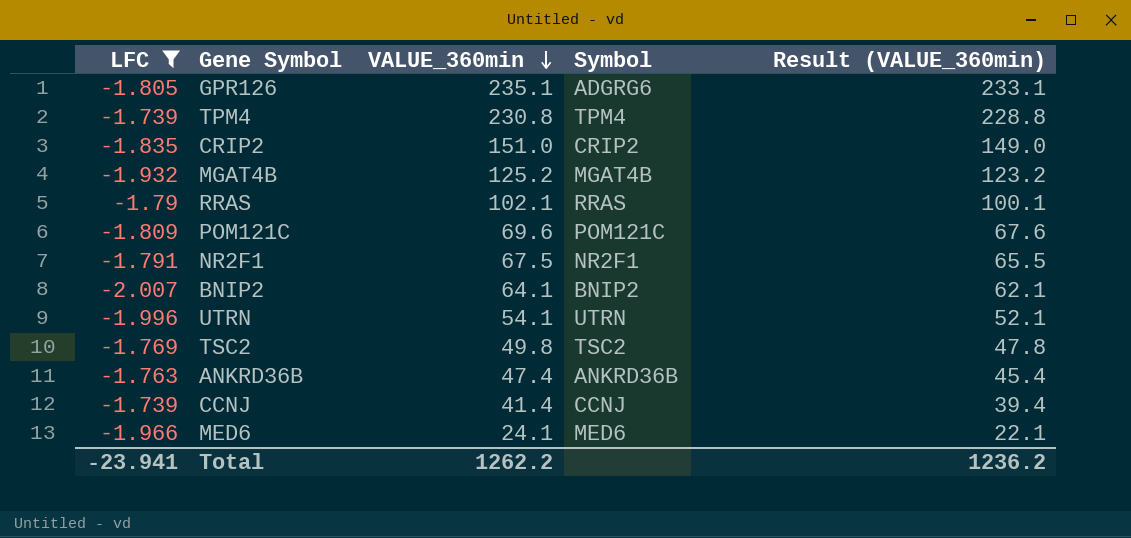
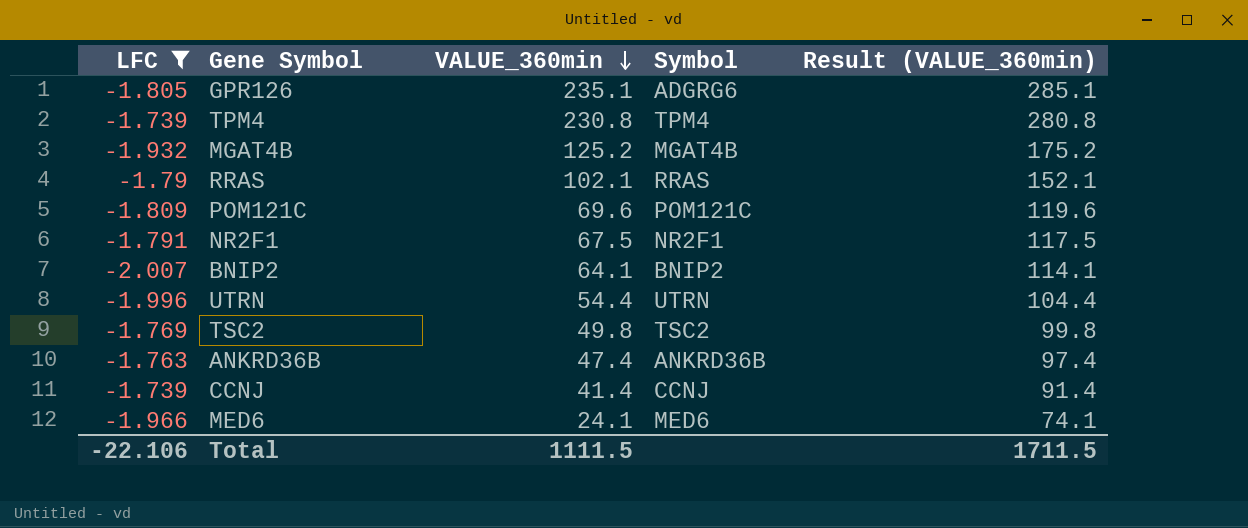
column Result (VALUE_360min) | formula: [VALUE_360min] - 2 -> [VALUE_360min] + 50
row CRIP2: -1.835 | 151.0 | CRIP2 | 149.0 -> none
UTRN | VALUE_360min: 54.1 -> 54.4
Total | LFC: -23.941 -> -22.106
Total | VALUE_360min: 1262.2 -> 1111.5
Total | Result (VALUE_360min): 1236.2 -> 1711.5

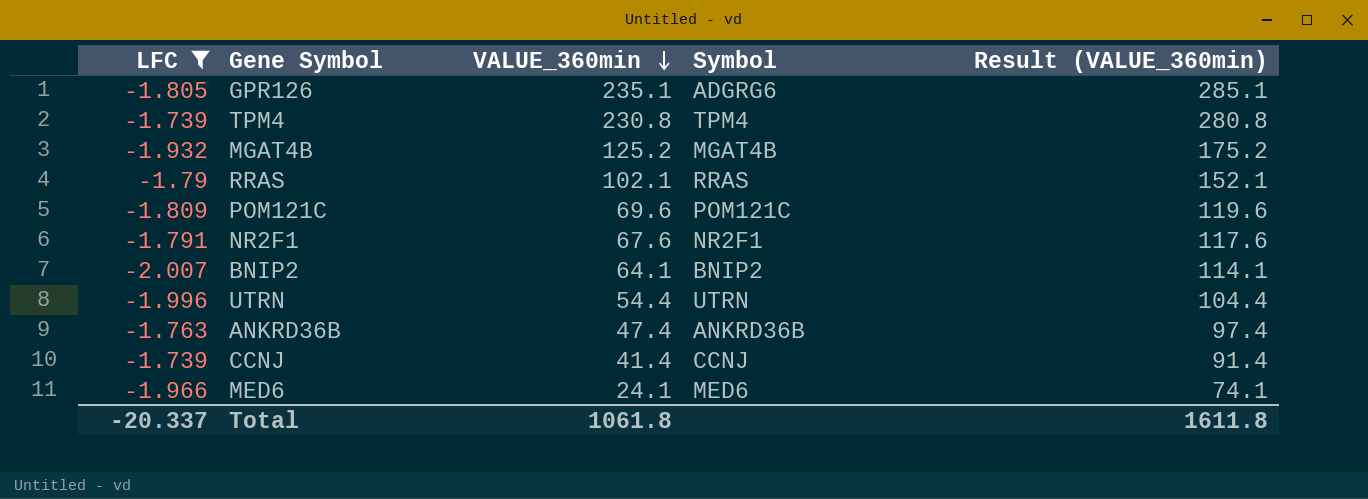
row TSC2: -1.769 | 49.8 | TSC2 | 99.8 -> none
NR2F1 | VALUE_360min: 67.5 -> 67.6
NR2F1 | Result (VALUE_360min): 117.5 -> 117.6
Total | LFC: -22.106 -> -20.337
Total | VALUE_360min: 1111.5 -> 1061.8
Total | Result (VALUE_360min): 1711.5 -> 1611.8

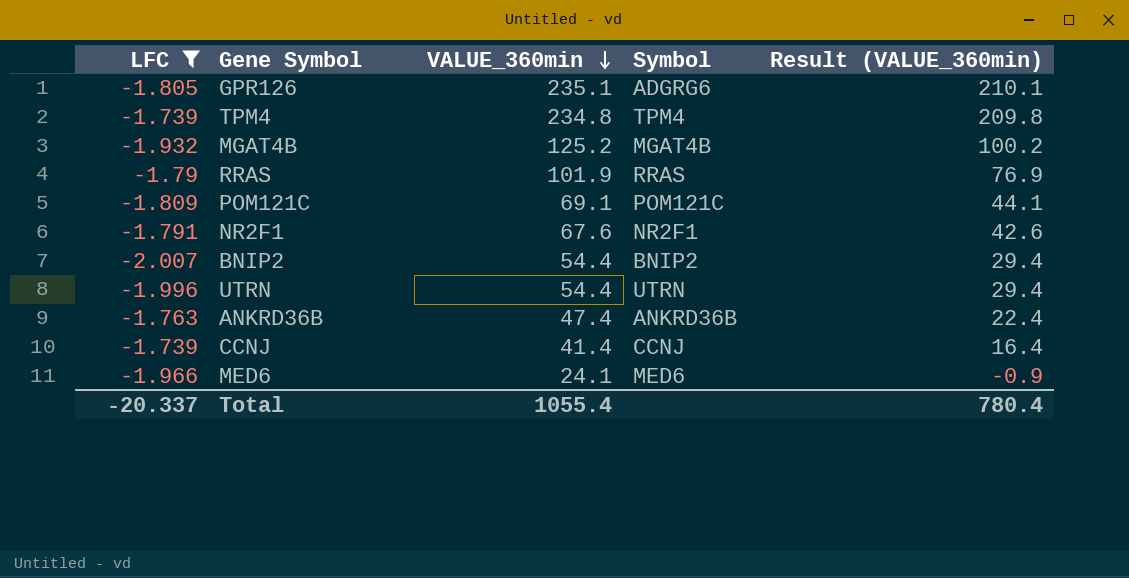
column Result (VALUE_360min) | formula: [VALUE_360min] + 50 -> [VALUE_360min] - 25
TPM4 | VALUE_360min: 230.8 -> 234.8
RRAS | VALUE_360min: 102.1 -> 101.9
POM121C | VALUE_360min: 69.6 -> 69.1
BNIP2 | VALUE_360min: 64.1 -> 54.4
Total | VALUE_360min: 1061.8 -> 1055.4
Total | Result (VALUE_360min): 1611.8 -> 780.4

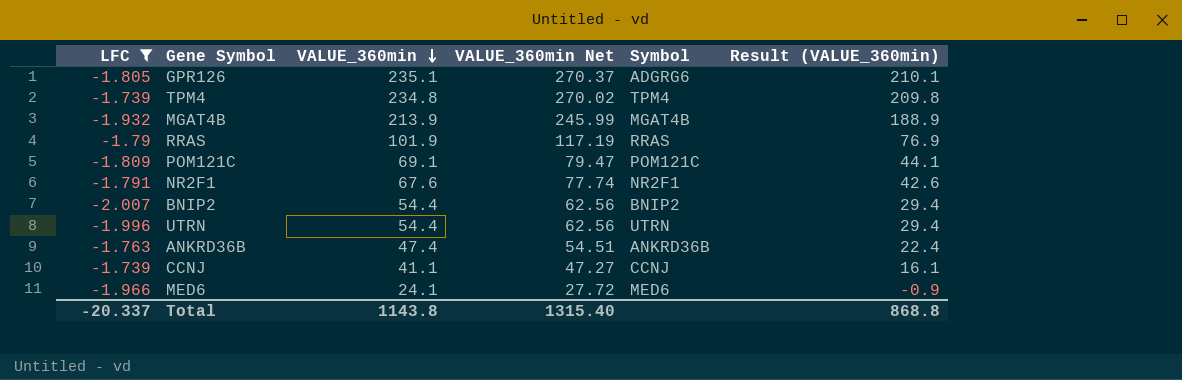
column VALUE_360min Net | formula: none -> [VALUE_360min] * 1.15
MGAT4B | VALUE_360min: 125.2 -> 213.9
MGAT4B | Result (VALUE_360min): 100.2 -> 188.9
CCNJ | VALUE_360min: 41.4 -> 41.1
CCNJ | Result (VALUE_360min): 16.4 -> 16.1
Total | VALUE_360min: 1055.4 -> 1143.8
Total | Result (VALUE_360min): 780.4 -> 868.8

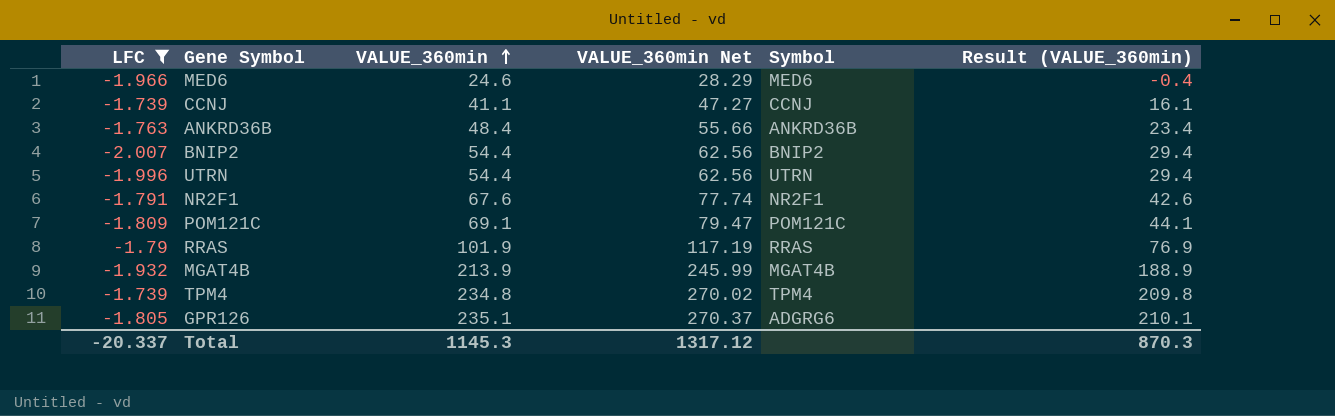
row order: VALUE_360min descending -> VALUE_360min ascending
MED6 | VALUE_360min: 24.1 -> 24.6
MED6 | VALUE_360min Net: 27.72 -> 28.29
MED6 | Result (VALUE_360min): -0.9 -> -0.4
ANKRD36B | VALUE_360min: 47.4 -> 48.4
ANKRD36B | VALUE_360min Net: 54.51 -> 55.66
ANKRD36B | Result (VALUE_360min): 22.4 -> 23.4
Total | VALUE_360min: 1143.8 -> 1145.3
Total | VALUE_360min Net: 1315.40 -> 1317.12
Total | Result (VALUE_360min): 868.8 -> 870.3

